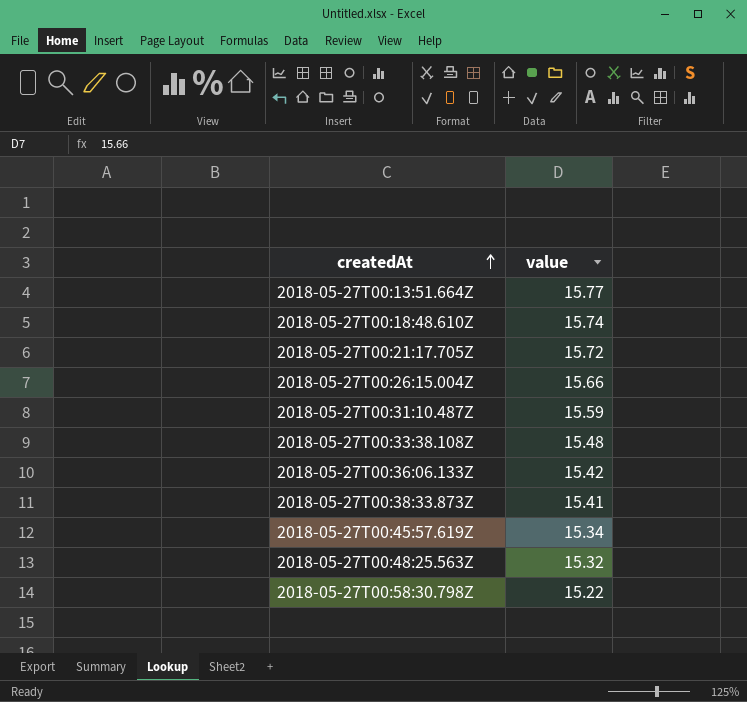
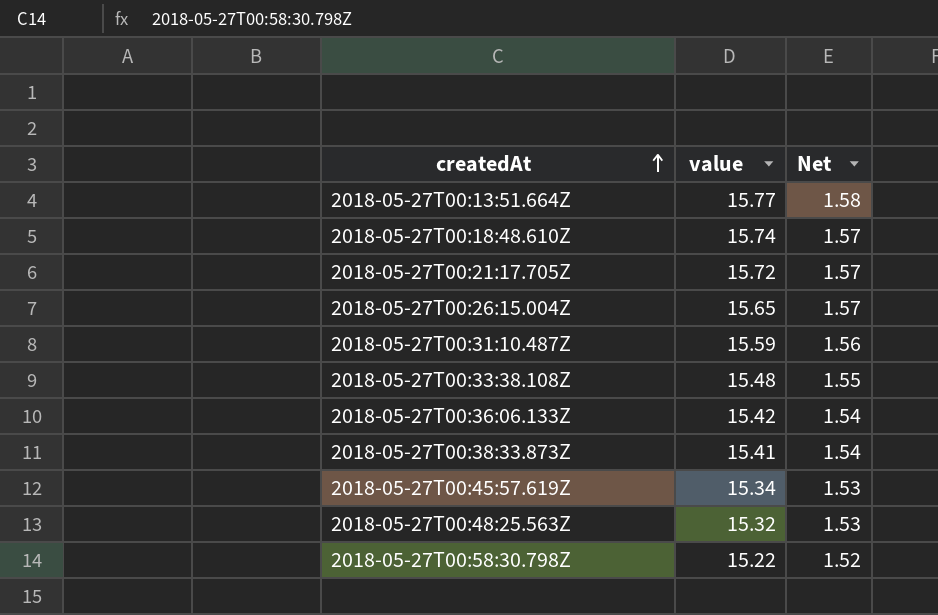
column Net | formula: none -> [value] * 0.1
2018-05-27T00:26:15.004Z | value: 15.66 -> 15.65

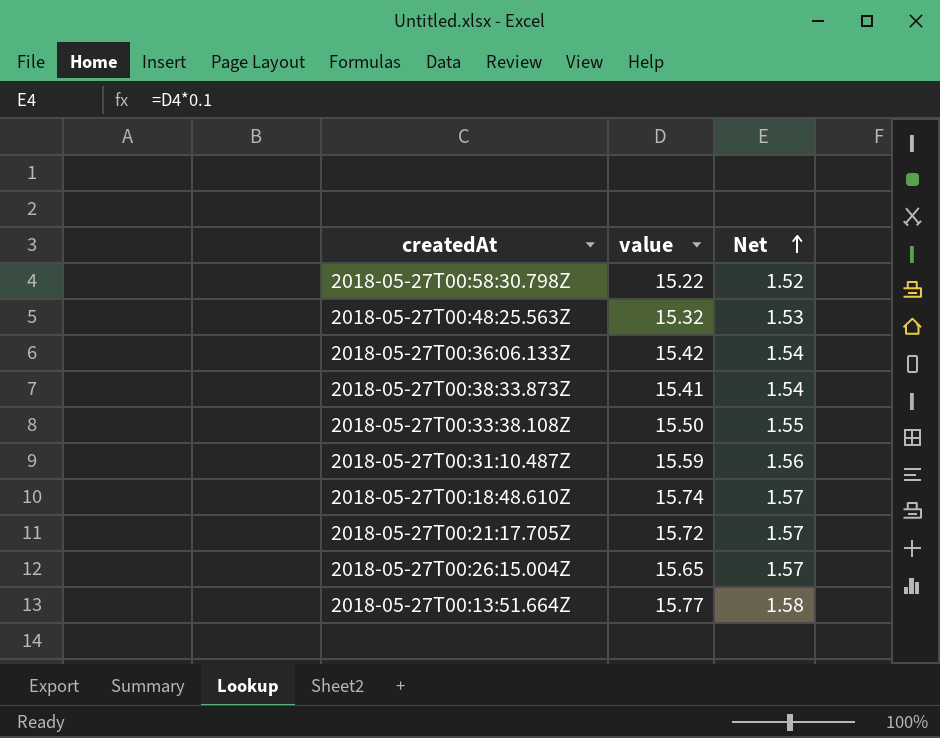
row order: createdAt ascending -> Net ascending
row 2018-05-27T00:45:57.619Z: 15.34 | 1.53 -> none
2018-05-27T00:33:38.108Z | value: 15.48 -> 15.50

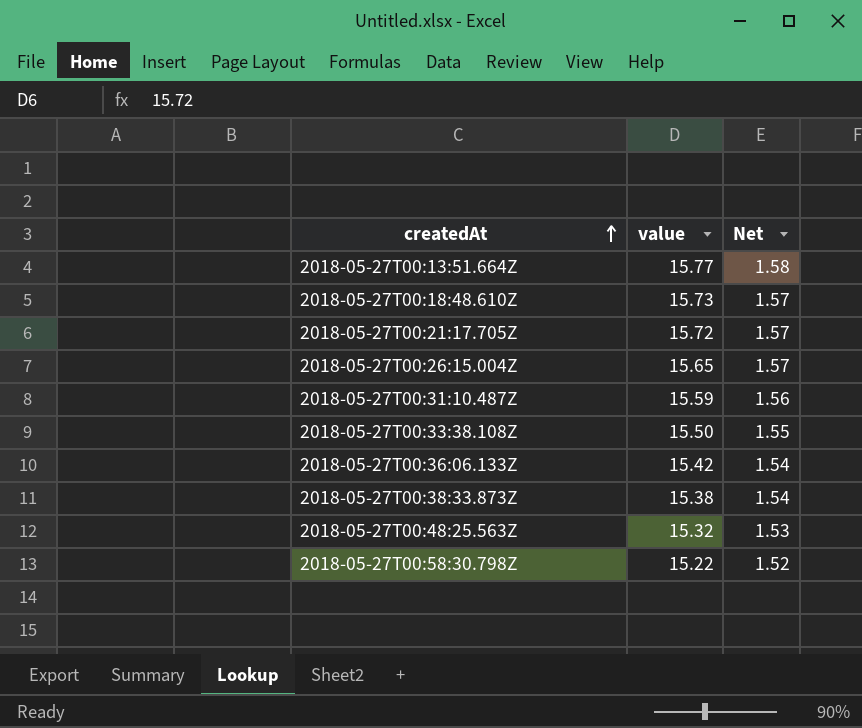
row order: Net ascending -> createdAt ascending
2018-05-27T00:18:48.610Z | value: 15.74 -> 15.73
2018-05-27T00:38:33.873Z | value: 15.41 -> 15.38

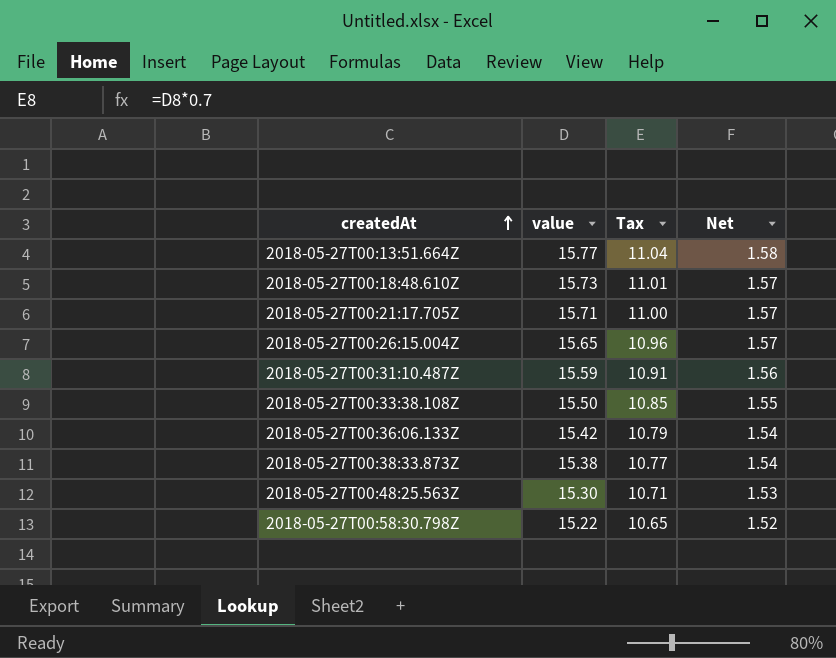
column Tax | formula: none -> [value] * 0.7
2018-05-27T00:21:17.705Z | value: 15.72 -> 15.71
2018-05-27T00:48:25.563Z | value: 15.32 -> 15.30

